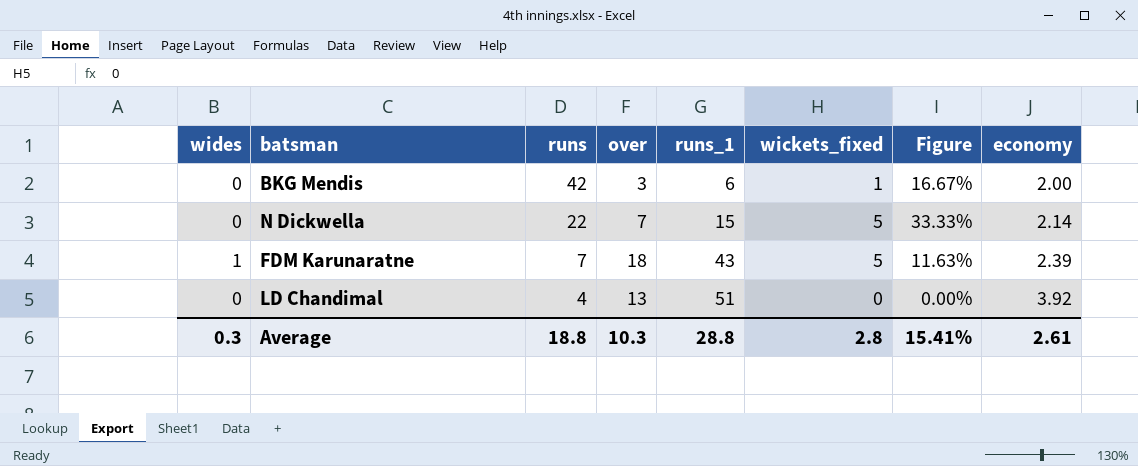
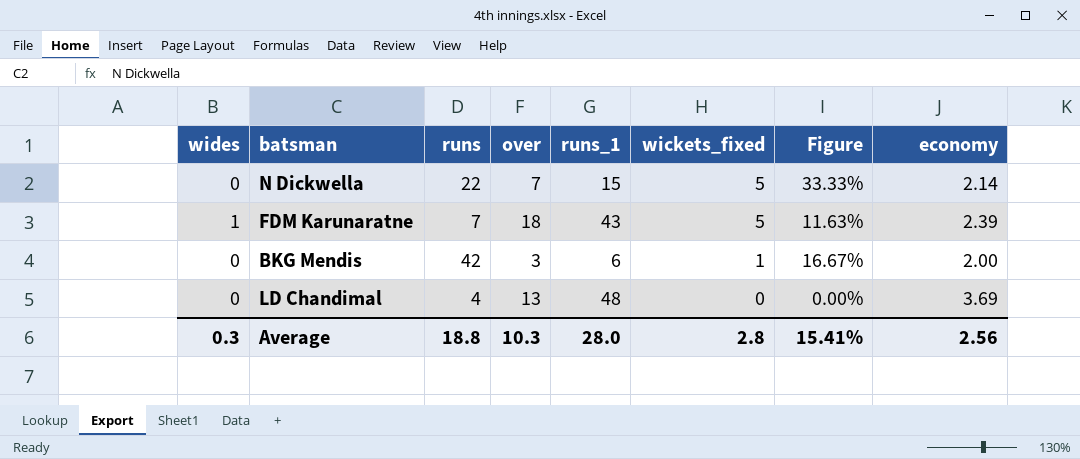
row order: runs descending -> wickets_fixed descending
LD Chandimal | runs_1: 51 -> 48
LD Chandimal | economy: 3.92 -> 3.69
Average | runs_1: 28.8 -> 28.0
Average | economy: 2.61 -> 2.56

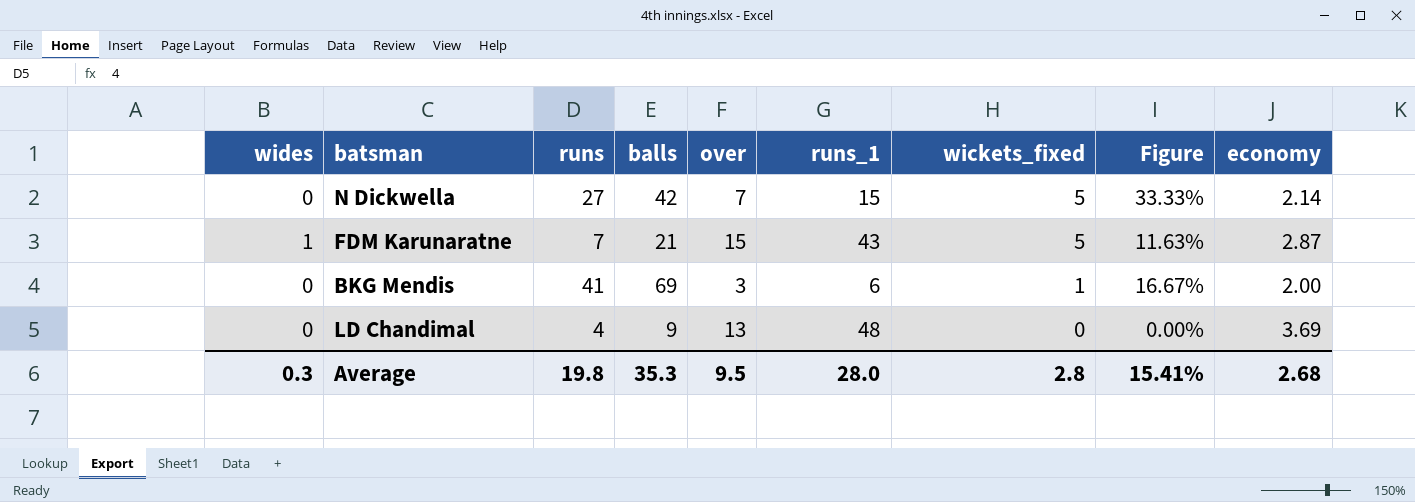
column balls | position: none -> 4
N Dickwella | runs: 22 -> 27
FDM Karunaratne | over: 18 -> 15
FDM Karunaratne | economy: 2.39 -> 2.87
BKG Mendis | runs: 42 -> 41
Average | runs: 18.8 -> 19.8
Average | over: 10.3 -> 9.5
Average | economy: 2.56 -> 2.68

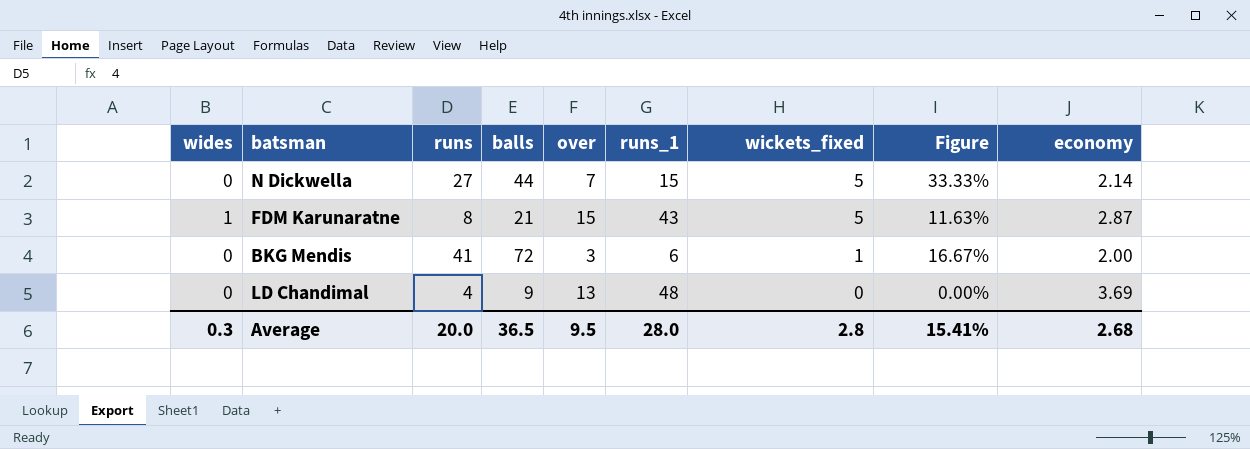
N Dickwella | balls: 42 -> 44
FDM Karunaratne | runs: 7 -> 8
BKG Mendis | balls: 69 -> 72
Average | runs: 19.8 -> 20.0
Average | balls: 35.3 -> 36.5

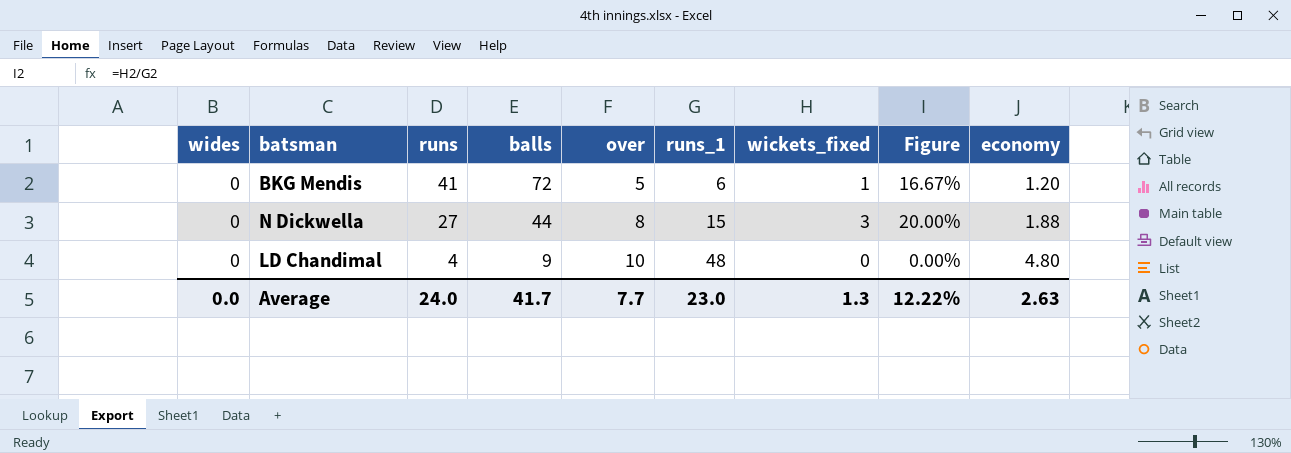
row order: wickets_fixed descending -> runs descending
row FDM Karunaratne: 1 | 8 | 21 | 15 | 43 | 5 | 11.63% | 2.87 -> none
BKG Mendis | over: 3 -> 5
BKG Mendis | economy: 2.00 -> 1.20
N Dickwella | over: 7 -> 8
N Dickwella | wickets_fixed: 5 -> 3
N Dickwella | Figure: 33.33% -> 20.00%
N Dickwella | economy: 2.14 -> 1.88
LD Chandimal | over: 13 -> 10
LD Chandimal | economy: 3.69 -> 4.80
Average | wides: 0.3 -> 0.0
Average | runs: 20.0 -> 24.0
Average | balls: 36.5 -> 41.7
Average | over: 9.5 -> 7.7
Average | runs_1: 28.0 -> 23.0
Average | wickets_fixed: 2.8 -> 1.3
Average | Figure: 15.41% -> 12.22%
Average | economy: 2.68 -> 2.63

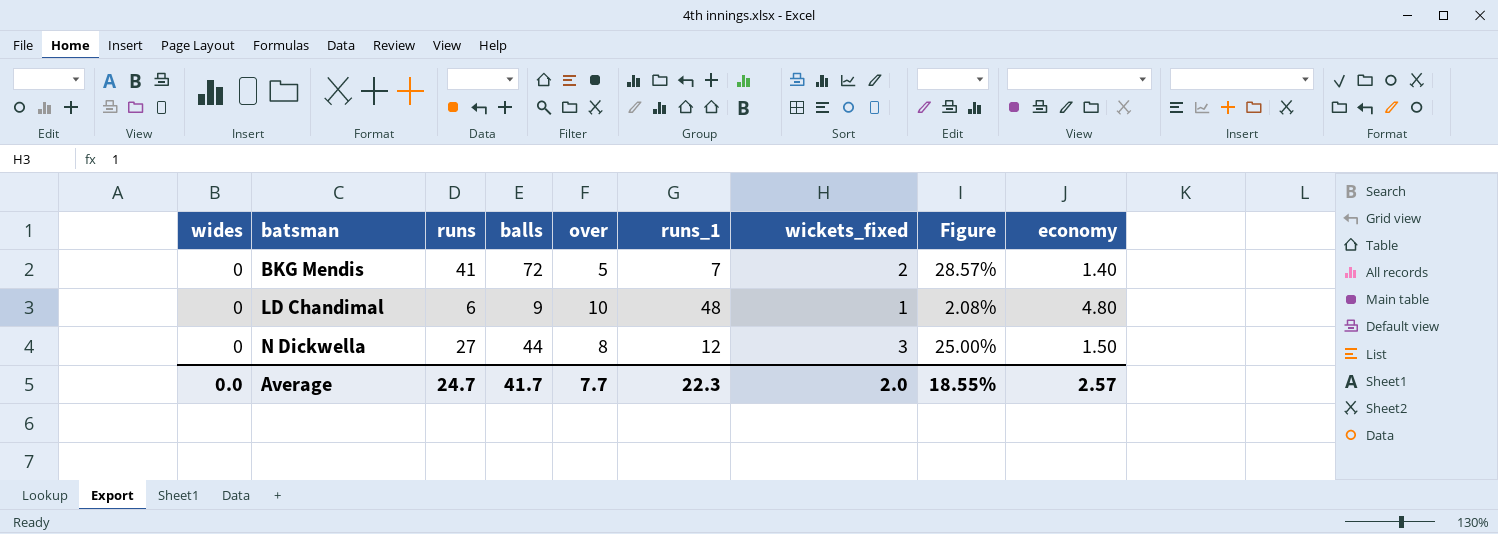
row order: runs descending -> batsman ascending
BKG Mendis | runs_1: 6 -> 7
BKG Mendis | wickets_fixed: 1 -> 2
BKG Mendis | Figure: 16.67% -> 28.57%
BKG Mendis | economy: 1.20 -> 1.40
LD Chandimal | runs: 4 -> 6
LD Chandimal | wickets_fixed: 0 -> 1
LD Chandimal | Figure: 0.00% -> 2.08%
N Dickwella | runs_1: 15 -> 12
N Dickwella | Figure: 20.00% -> 25.00%
N Dickwella | economy: 1.88 -> 1.50
Average | runs: 24.0 -> 24.7
Average | runs_1: 23.0 -> 22.3
Average | wickets_fixed: 1.3 -> 2.0
Average | Figure: 12.22% -> 18.55%
Average | economy: 2.63 -> 2.57

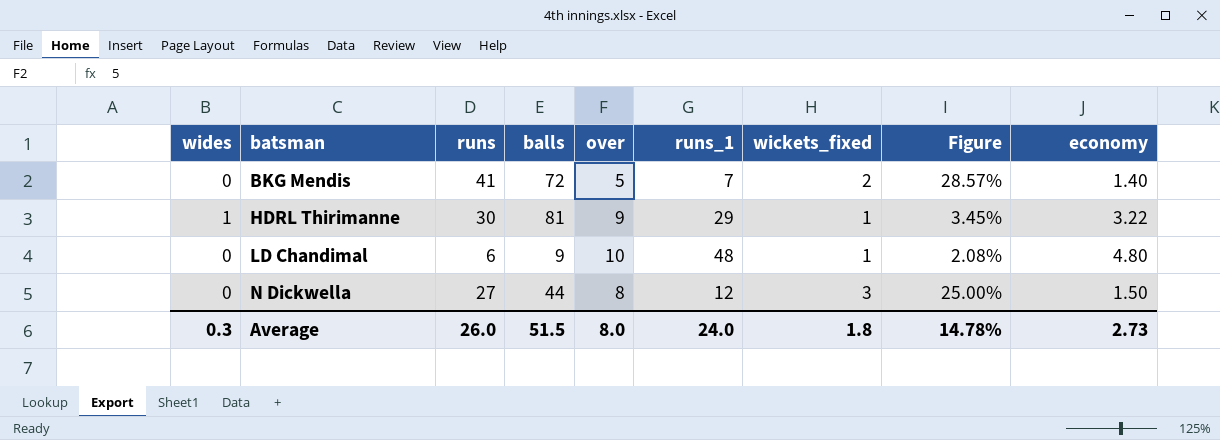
row HDRL Thirimanne: none -> 1 | 30 | 81 | 9 | 29 | 1 | 3.45% | 3.22
Average | wides: 0.0 -> 0.3
Average | runs: 24.7 -> 26.0
Average | balls: 41.7 -> 51.5
Average | over: 7.7 -> 8.0
Average | runs_1: 22.3 -> 24.0
Average | wickets_fixed: 2.0 -> 1.8
Average | Figure: 18.55% -> 14.78%
Average | economy: 2.57 -> 2.73

